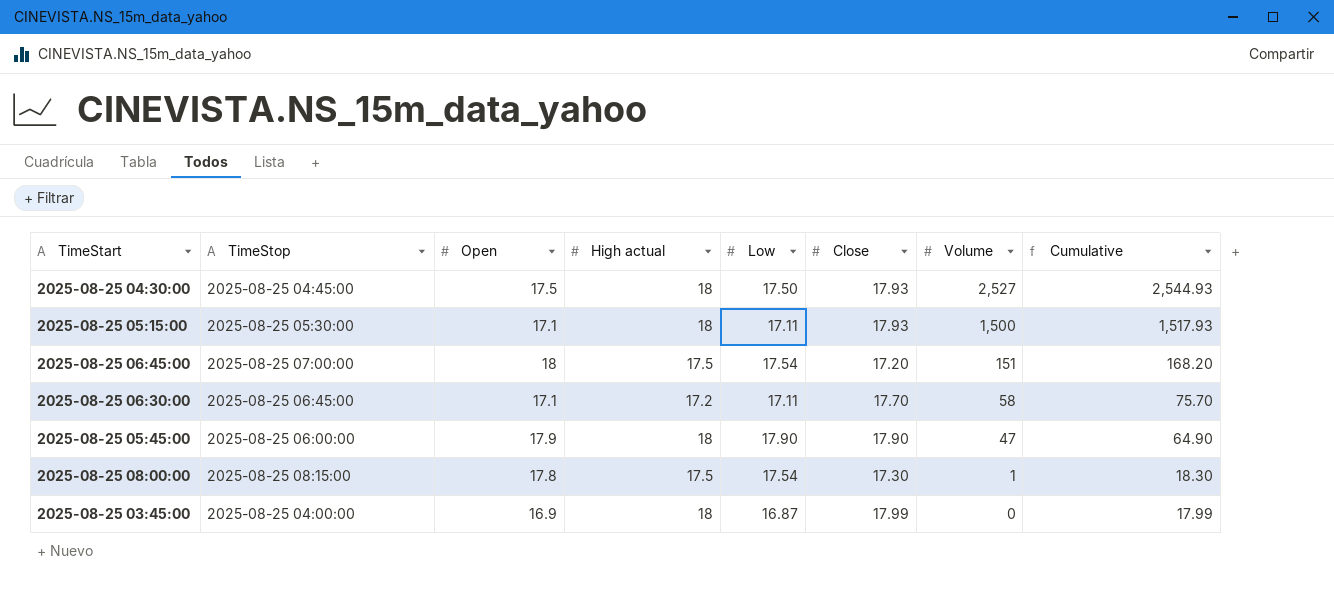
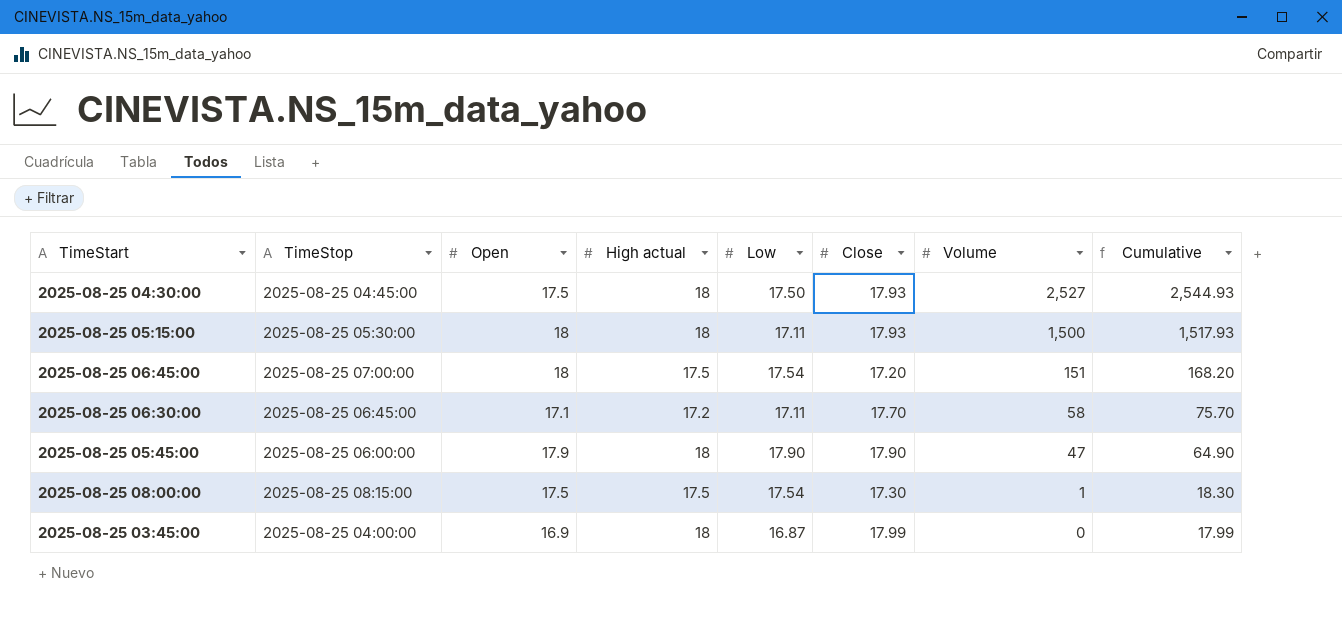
2025-08-25 05:15:00 | Open: 17.1 -> 18
2025-08-25 08:00:00 | Open: 17.8 -> 17.5

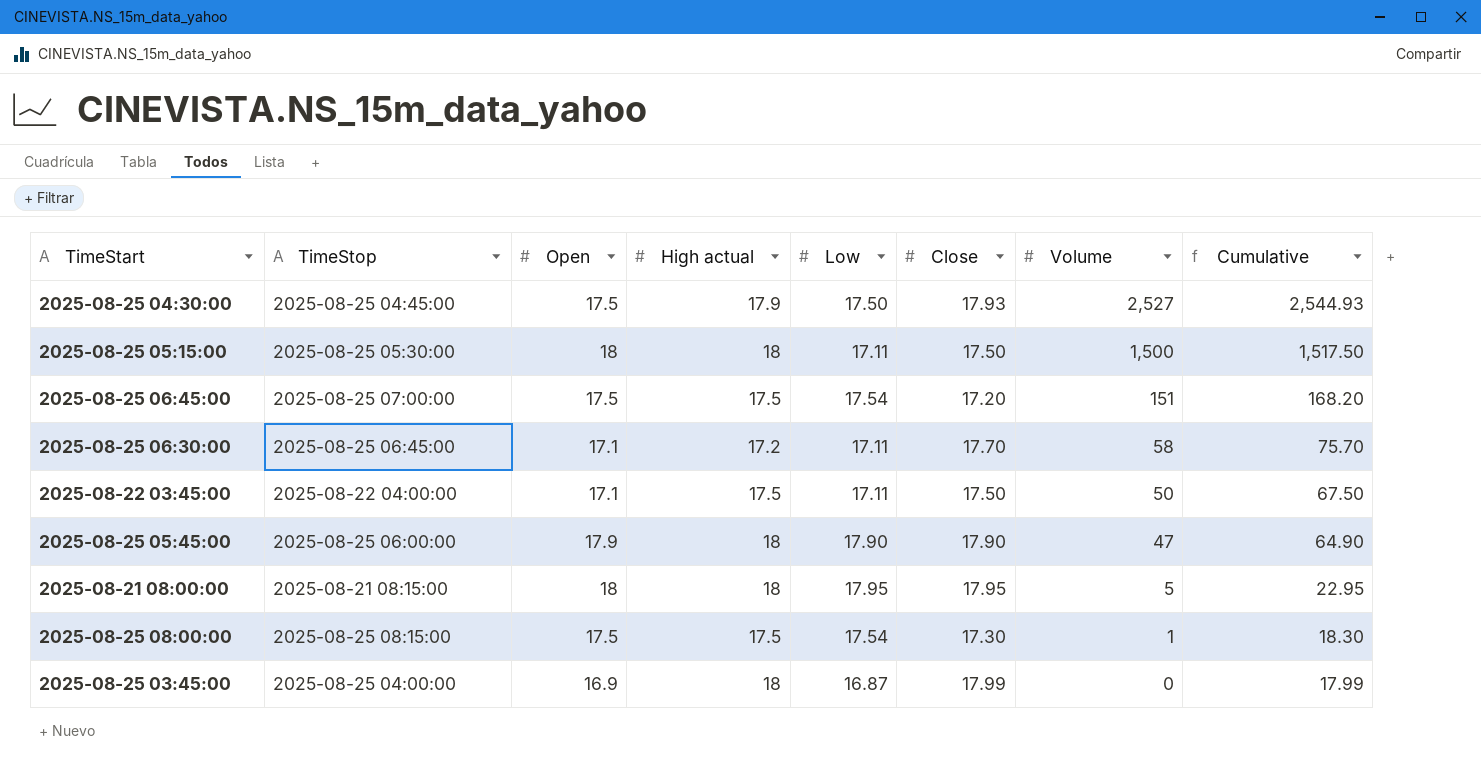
2025-08-25 04:30:00 | High actual: 18 -> 17.9
2025-08-25 05:15:00 | Close: 17.93 -> 17.50
2025-08-25 05:15:00 | Cumulative: 1,517.93 -> 1,517.50
2025-08-25 06:45:00 | Open: 18 -> 17.5
row 2025-08-22 03:45:00: none -> 2025-08-22 04:00:00 | 17.1 | 17.5 | 17.11 | 17.50 | 50 | 67.50
row 2025-08-21 08:00:00: none -> 2025-08-21 08:15:00 | 18 | 18 | 17.95 | 17.95 | 5 | 22.95

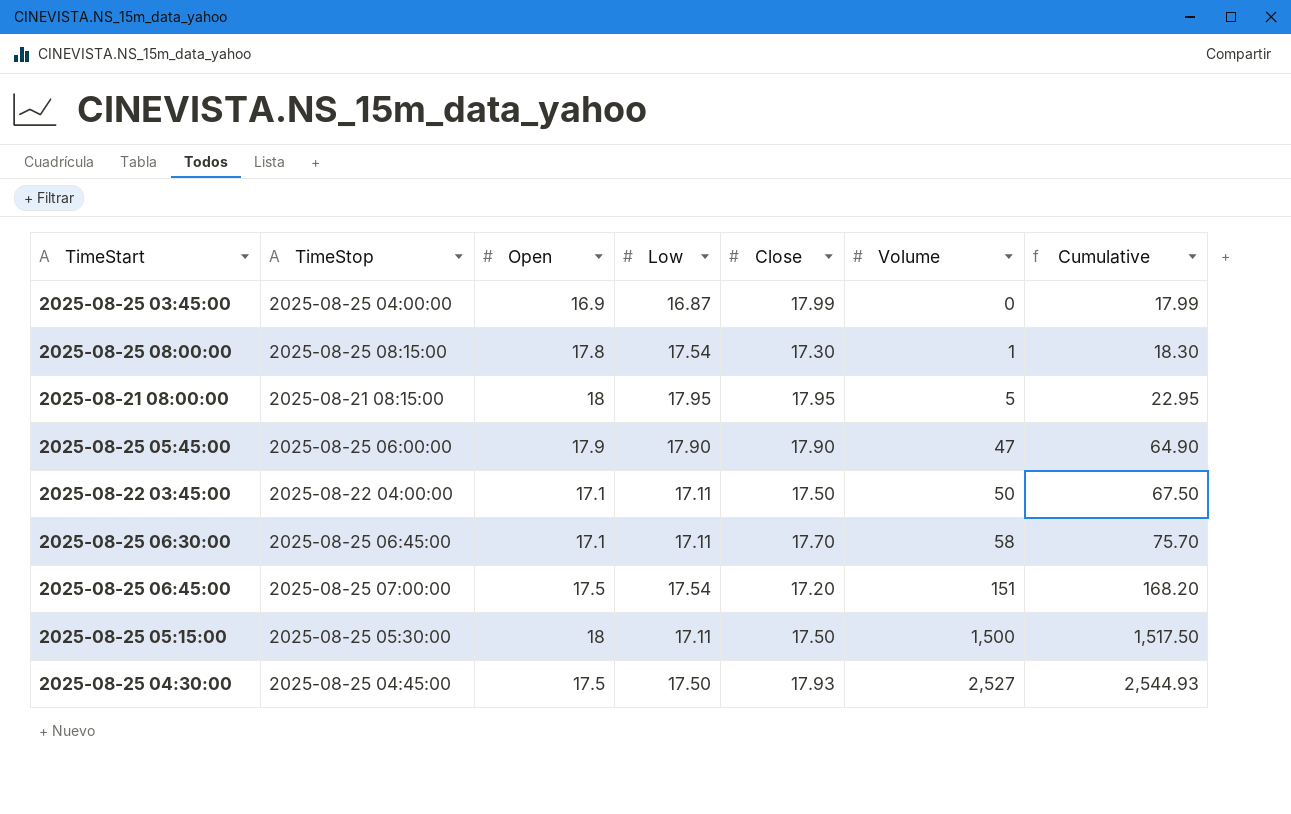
row order: Volume descending -> Volume ascending
column High actual | position: 4 -> none
2025-08-25 08:00:00 | Open: 17.5 -> 17.8

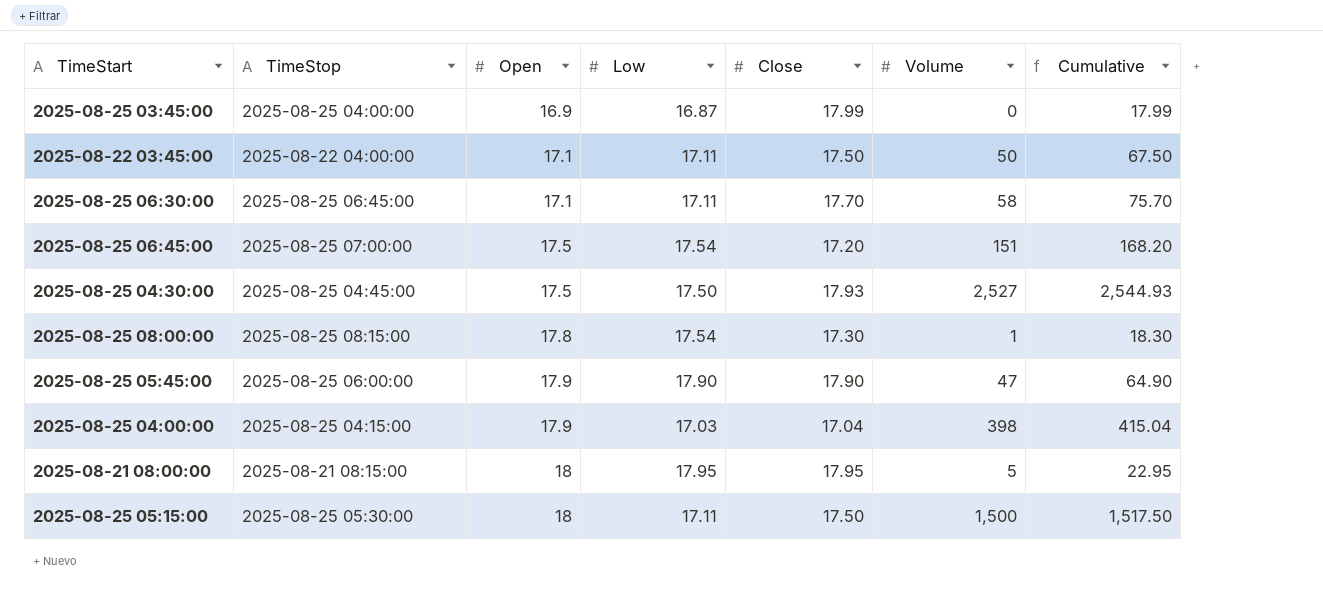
row order: Volume ascending -> Open ascending
row 2025-08-25 04:00:00: none -> 2025-08-25 04:15:00 | 17.9 | 17.03 | 17.04 | 398 | 415.04

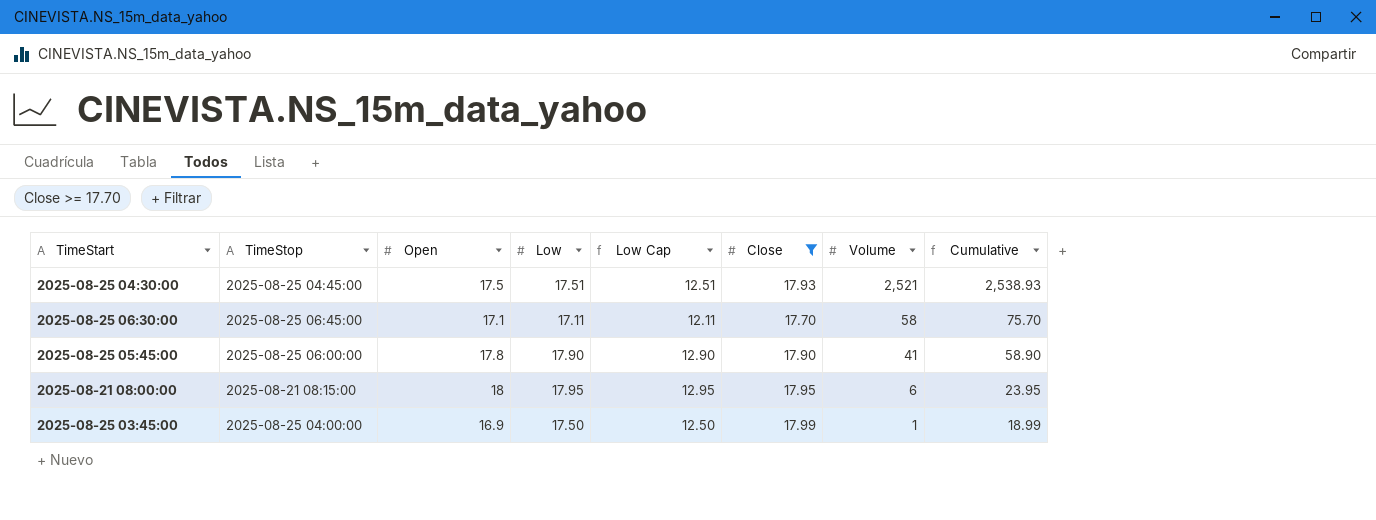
filter: none -> Close >= 17.70
row order: Open ascending -> Volume descending
column Low Cap | formula: none -> [Low] - 5
2025-08-25 04:30:00 | Low: 17.50 -> 17.51
2025-08-25 04:30:00 | Volume: 2,527 -> 2,521
2025-08-25 04:30:00 | Cumulative: 2,544.93 -> 2,538.93
2025-08-25 05:45:00 | Open: 17.9 -> 17.8
2025-08-25 05:45:00 | Volume: 47 -> 41
2025-08-25 05:45:00 | Cumulative: 64.90 -> 58.90
2025-08-21 08:00:00 | Volume: 5 -> 6
2025-08-21 08:00:00 | Cumulative: 22.95 -> 23.95
2025-08-25 03:45:00 | Low: 16.87 -> 17.50
2025-08-25 03:45:00 | Volume: 0 -> 1
2025-08-25 03:45:00 | Cumulative: 17.99 -> 18.99

